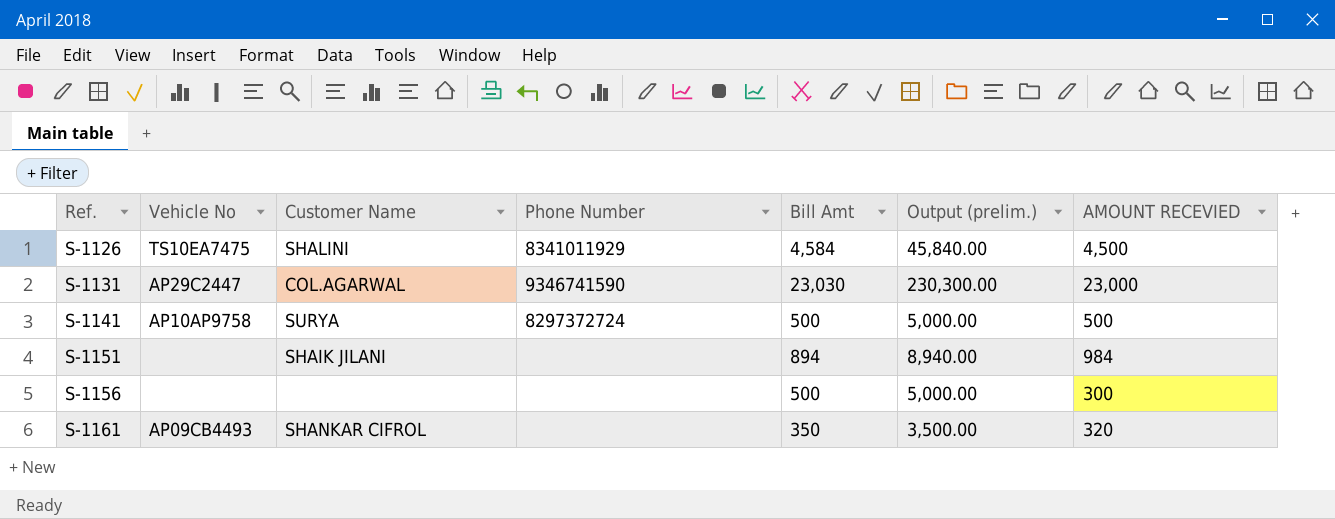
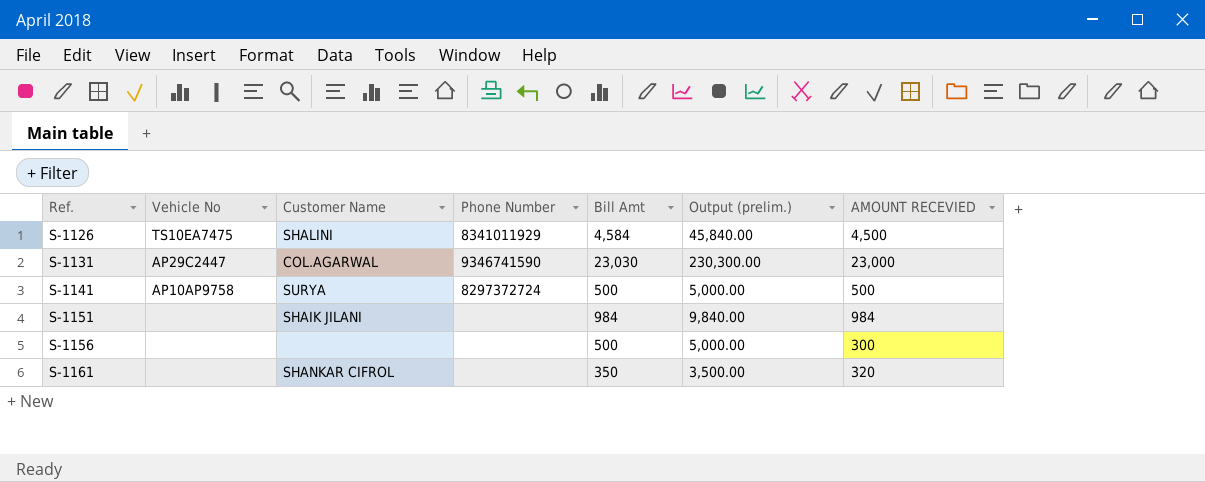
S-1151 | Bill Amt: 894 -> 984
S-1151 | Output (prelim.): 8,940.00 -> 9,840.00
S-1161 | Vehicle No: AP09CB4493 -> none

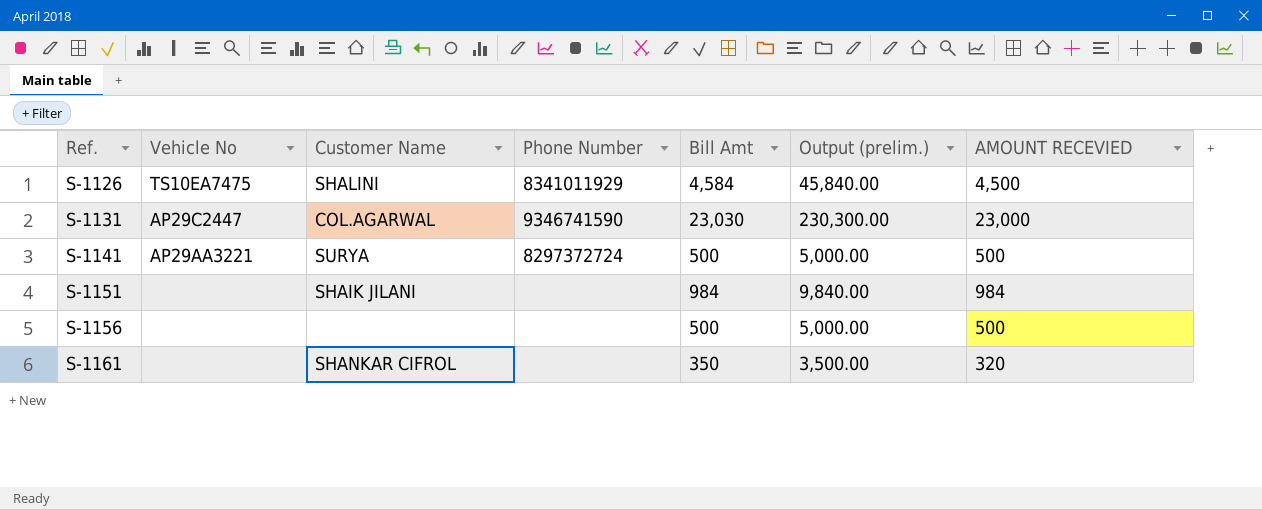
S-1141 | Vehicle No: AP10AP9758 -> AP29AA3221
S-1156 | AMOUNT RECEVIED: 300 -> 500

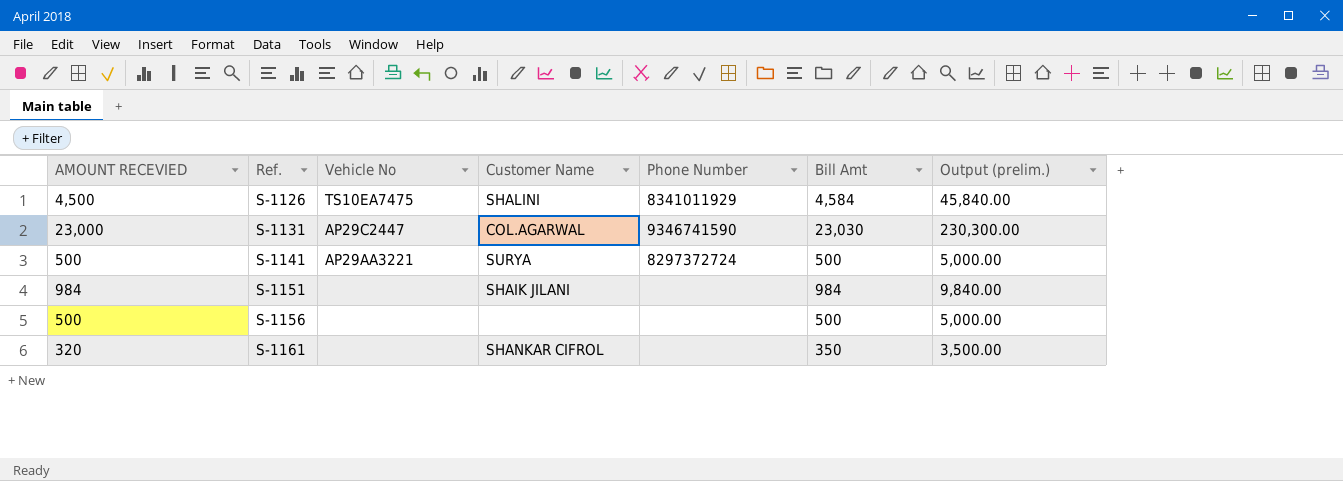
column AMOUNT RECEVIED | position: 7 -> 1

